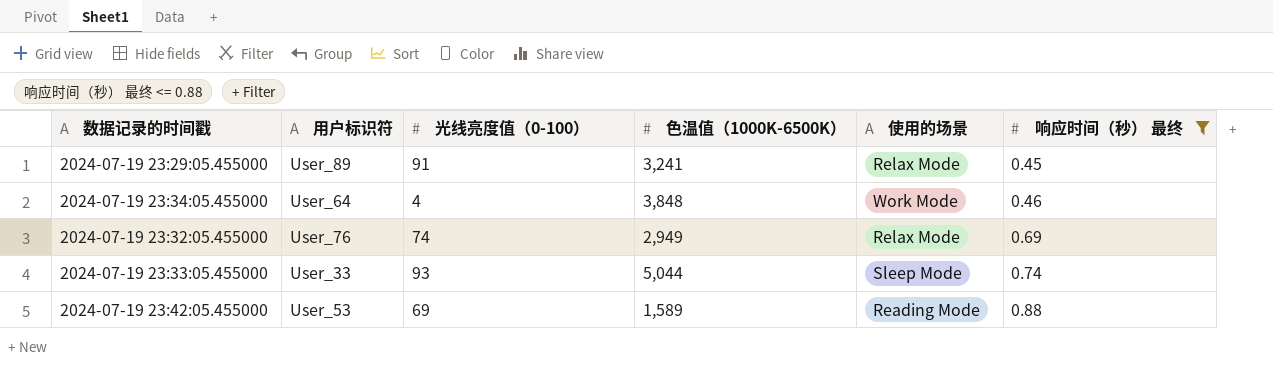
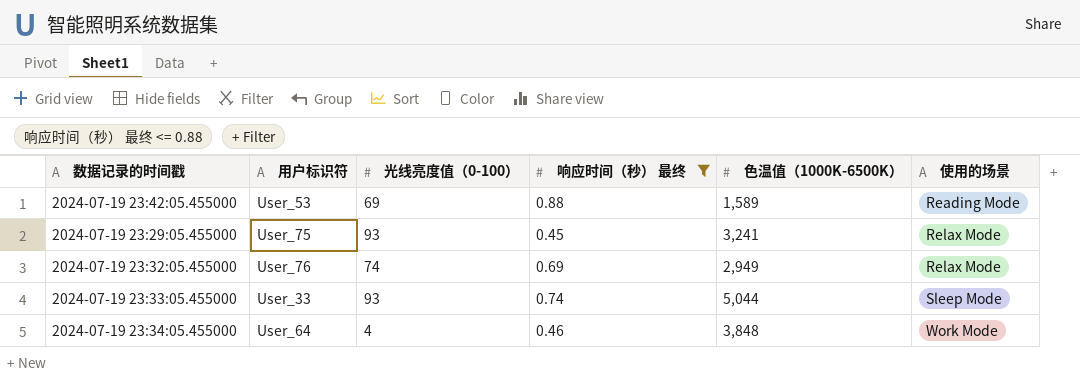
row order: 响应时间（秒） 最终 ascending -> 使用的场景 ascending
column 响应时间（秒） 最终 | position: 6 -> 4
2024-07-19 23:29:05.455000 | 用户标识符: User_89 -> User_75
2024-07-19 23:29:05.455000 | 光线亮度值（0-100）: 91 -> 93

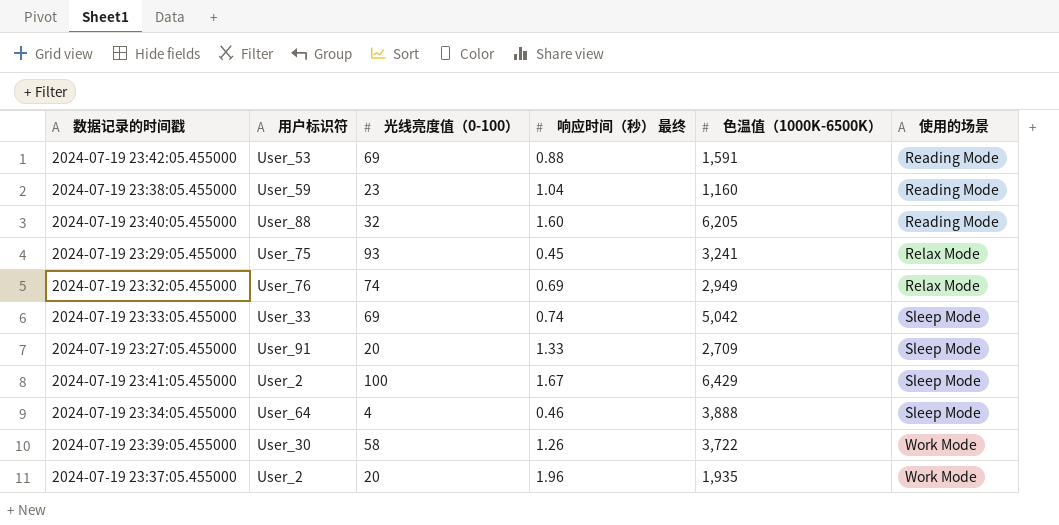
filter: 响应时间（秒） 最终 <= 0.88 -> none
2024-07-19 23:42:05.455000 | 色温值（1000K-6500K）: 1,589 -> 1,591
2024-07-19 23:33:05.455000 | 光线亮度值（0-100）: 93 -> 69
2024-07-19 23:33:05.455000 | 色温值（1000K-6500K）: 5,044 -> 5,042
2024-07-19 23:34:05.455000 | 色温值（1000K-6500K）: 3,848 -> 3,888
2024-07-19 23:34:05.455000 | 使用的场景: Work Mode -> Sleep Mode

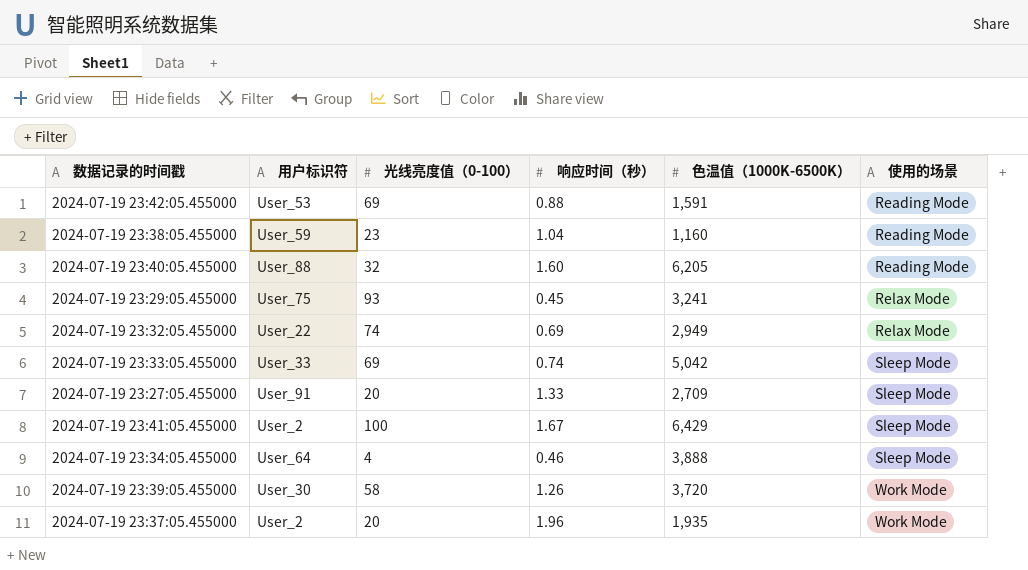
column name: 响应时间（秒） 最终 -> 响应时间（秒）
2024-07-19 23:32:05.455000 | 用户标识符: User_76 -> User_22
2024-07-19 23:39:05.455000 | 色温值（1000K-6500K）: 3,722 -> 3,720

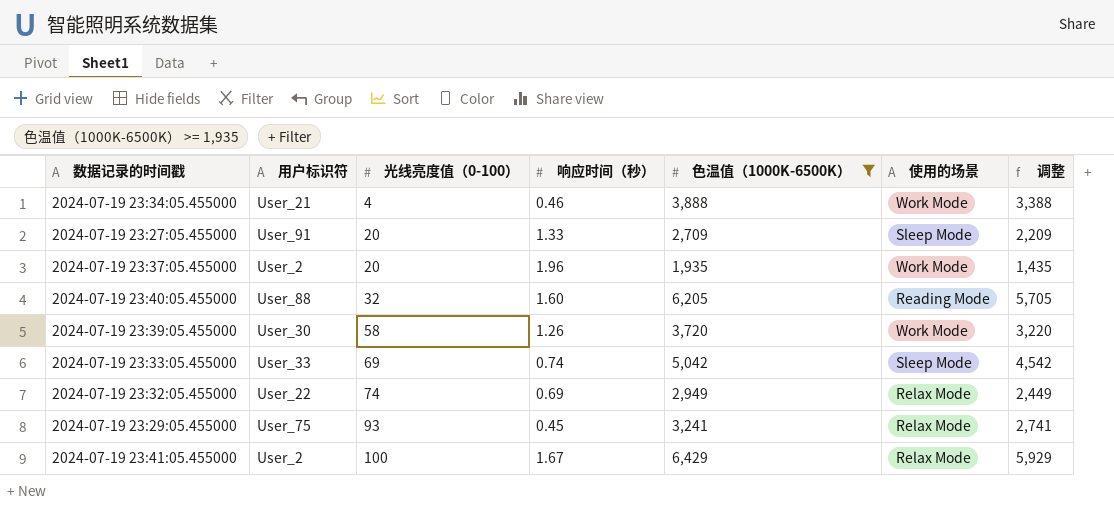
filter: none -> 色温值（1000K-6500K） >= 1,935
row order: 使用的场景 ascending -> 光线亮度值（0-100） ascending
column 调整 | formula: none -> [色温值（1000K-6500K）] - 500
2024-07-19 23:34:05.455000 | 用户标识符: User_64 -> User_21
2024-07-19 23:34:05.455000 | 使用的场景: Sleep Mode -> Work Mode
2024-07-19 23:41:05.455000 | 使用的场景: Sleep Mode -> Relax Mode

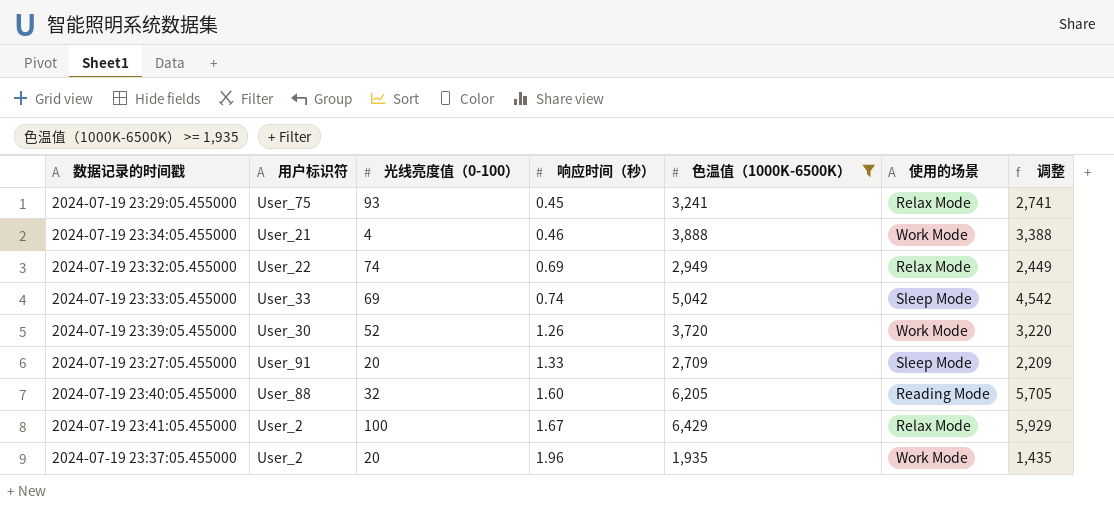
row order: 光线亮度值（0-100） ascending -> 响应时间（秒） ascending
2024-07-19 23:39:05.455000 | 光线亮度值（0-100）: 58 -> 52

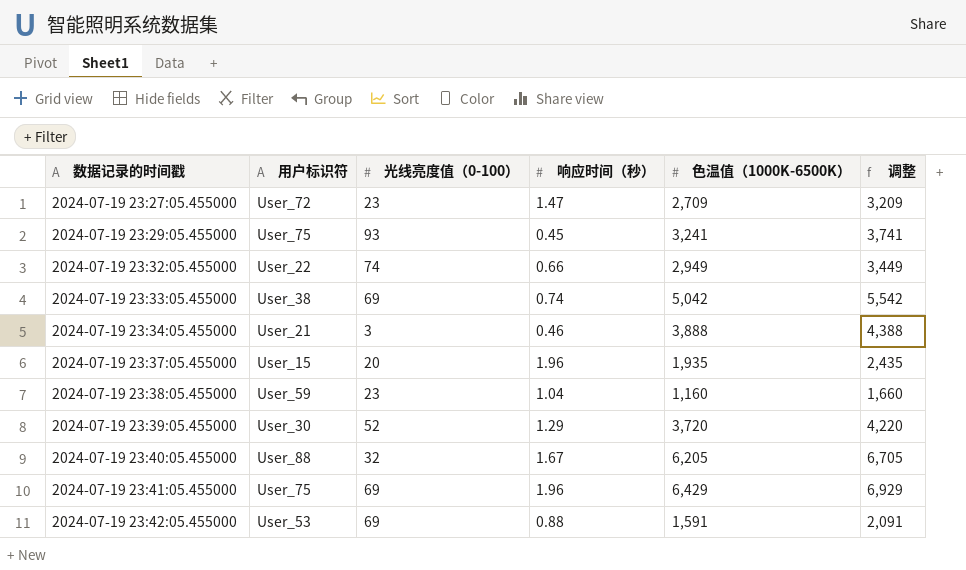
filter: 色温值（1000K-6500K） >= 1,935 -> none
row order: 响应时间（秒） ascending -> 数据记录的时间戳 ascending
column 使用的场景 | position: 6 -> none
column 调整 | formula: [色温值（1000K-6500K）] - 500 -> [色温值（1000K-6500K）] + 500
2024-07-19 23:27:05.455000 | 用户标识符: User_91 -> User_72
2024-07-19 23:27:05.455000 | 光线亮度值（0-100）: 20 -> 23
2024-07-19 23:27:05.455000 | 响应时间（秒）: 1.33 -> 1.47
2024-07-19 23:32:05.455000 | 响应时间（秒）: 0.69 -> 0.66
2024-07-19 23:33:05.455000 | 用户标识符: User_33 -> User_38
2024-07-19 23:34:05.455000 | 光线亮度值（0-100）: 4 -> 3
2024-07-19 23:37:05.455000 | 用户标识符: User_2 -> User_15
2024-07-19 23:39:05.455000 | 响应时间（秒）: 1.26 -> 1.29
2024-07-19 23:40:05.455000 | 响应时间（秒）: 1.60 -> 1.67
2024-07-19 23:41:05.455000 | 用户标识符: User_2 -> User_75
2024-07-19 23:41:05.455000 | 光线亮度值（0-100）: 100 -> 69
2024-07-19 23:41:05.455000 | 响应时间（秒）: 1.67 -> 1.96

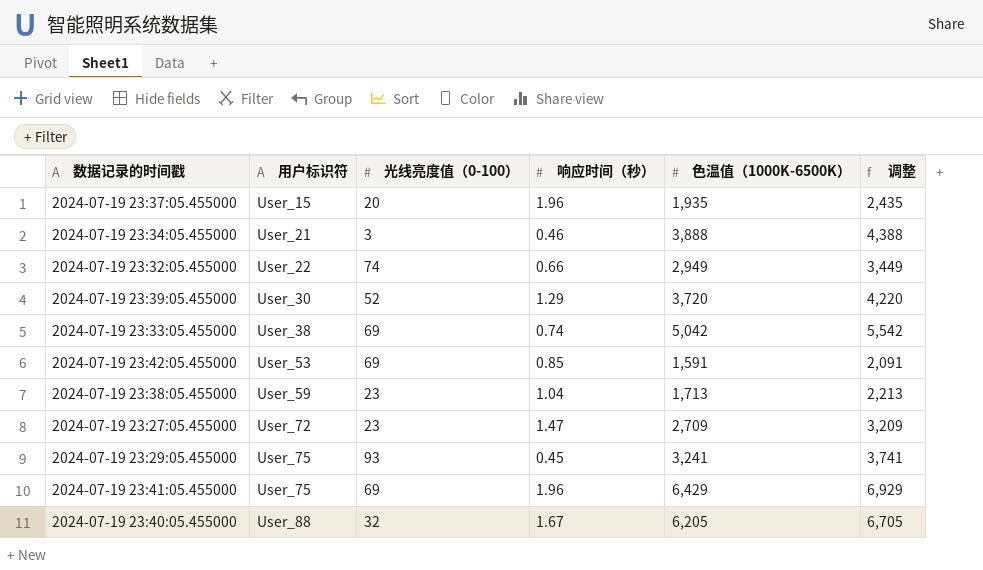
row order: 数据记录的时间戳 ascending -> 用户标识符 ascending
2024-07-19 23:42:05.455000 | 响应时间（秒）: 0.88 -> 0.85
2024-07-19 23:38:05.455000 | 色温值（1000K-6500K）: 1,160 -> 1,713
2024-07-19 23:38:05.455000 | 调整: 1,660 -> 2,213

